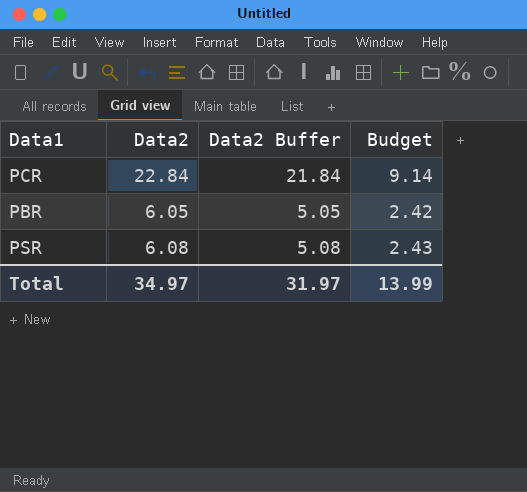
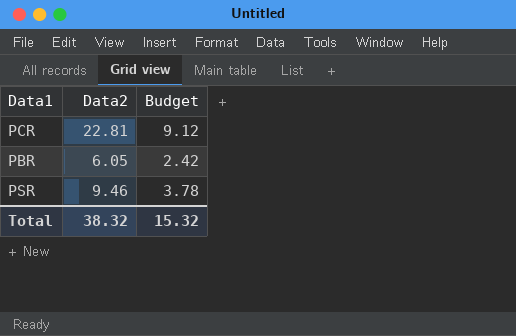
column Data2 Buffer | formula: [Data2] - 1 -> none
PCR | Data2: 22.84 -> 22.81
PCR | Budget: 9.14 -> 9.12
PSR | Data2: 6.08 -> 9.46
PSR | Budget: 2.43 -> 3.78
Total | Data2: 34.97 -> 38.32
Total | Budget: 13.99 -> 15.32

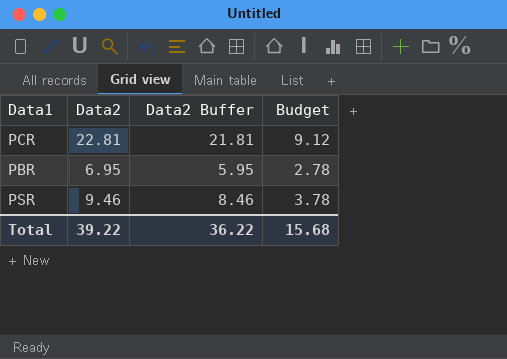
column Data2 Buffer | formula: none -> [Data2] - 1
PBR | Data2: 6.05 -> 6.95
PBR | Budget: 2.42 -> 2.78
Total | Data2: 38.32 -> 39.22
Total | Budget: 15.32 -> 15.68

